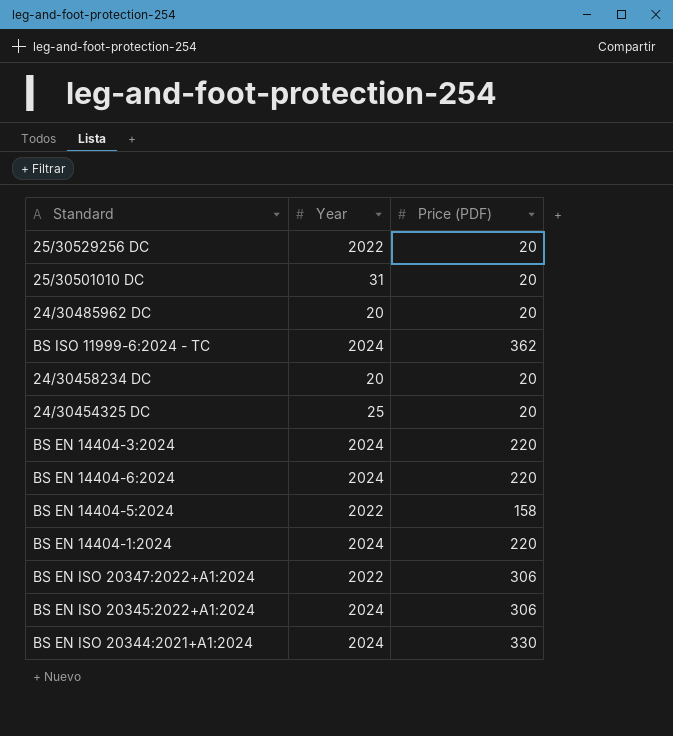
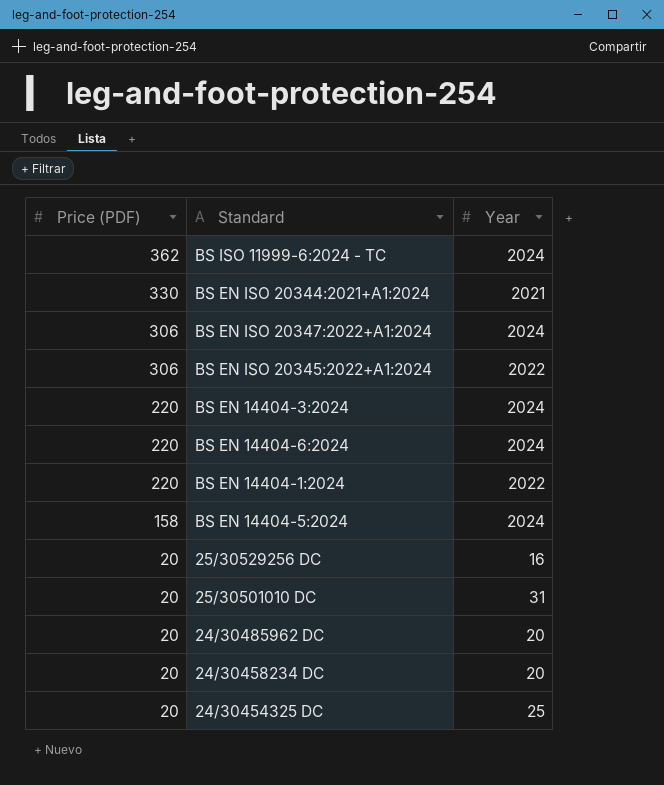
row order: none -> Price (PDF) descending
column Price (PDF) | position: 3 -> 1
BS EN ISO 20344:2021+A1:2024 | Year: 2024 -> 2021
BS EN ISO 20347:2022+A1:2024 | Year: 2022 -> 2024
BS EN ISO 20345:2022+A1:2024 | Year: 2024 -> 2022
BS EN 14404-1:2024 | Year: 2024 -> 2022
BS EN 14404-5:2024 | Year: 2022 -> 2024
25/30529256 DC | Year: 2022 -> 16

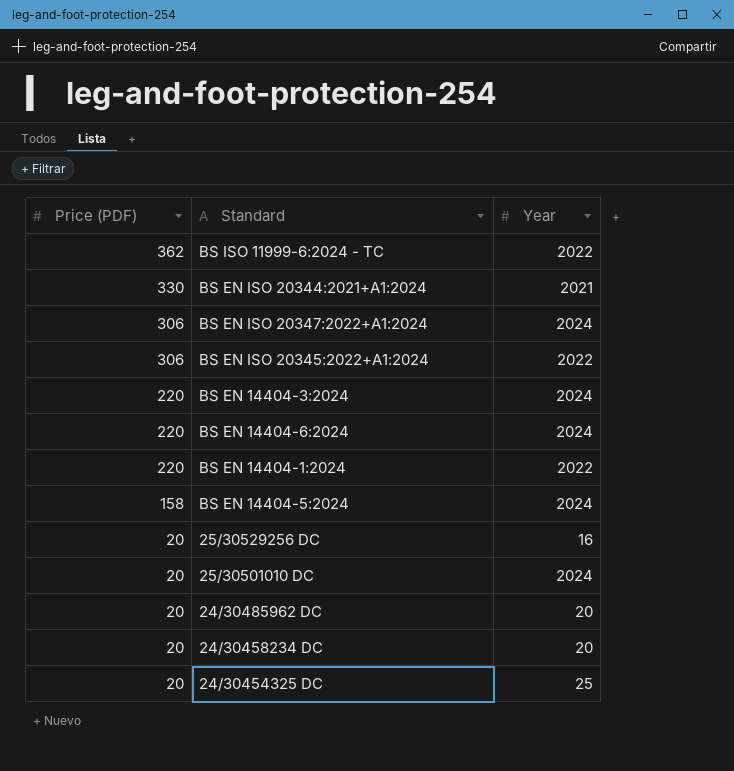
BS ISO 11999-6:2024 - TC | Year: 2024 -> 2022
25/30501010 DC | Year: 31 -> 2024

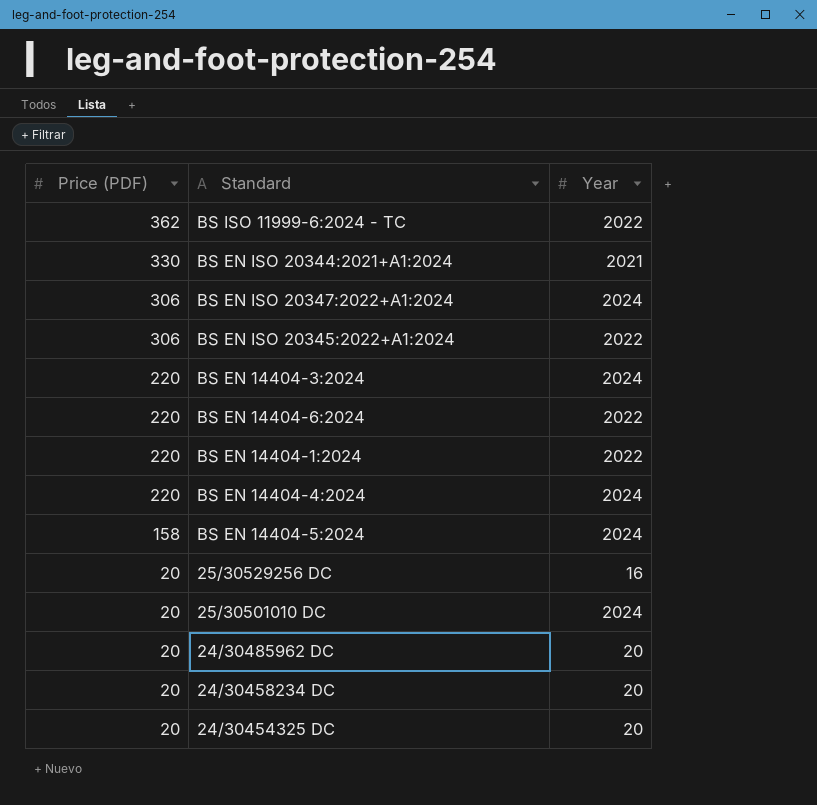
BS EN 14404-6:2024 | Year: 2024 -> 2022
row BS EN 14404-4:2024: none -> 220 | 2024
24/30454325 DC | Year: 25 -> 20

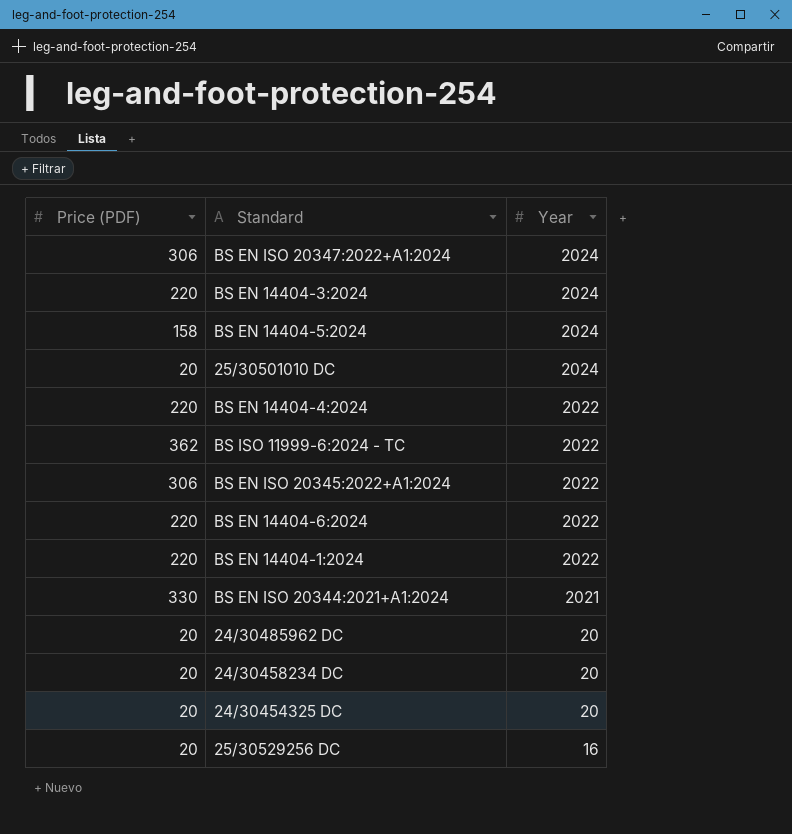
row order: Price (PDF) descending -> Year descending
BS EN 14404-4:2024 | Year: 2024 -> 2022

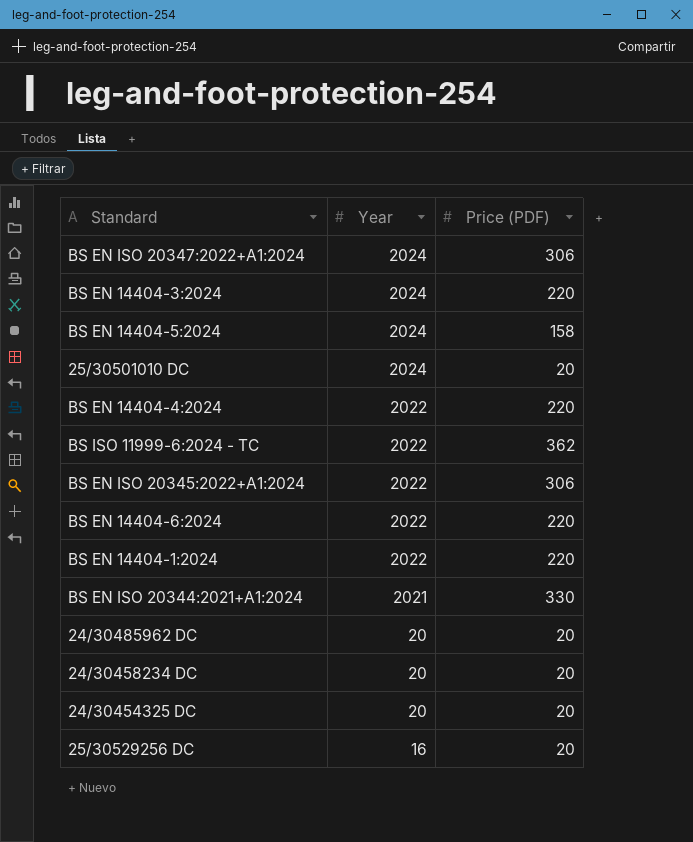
column Price (PDF) | position: 1 -> 3

